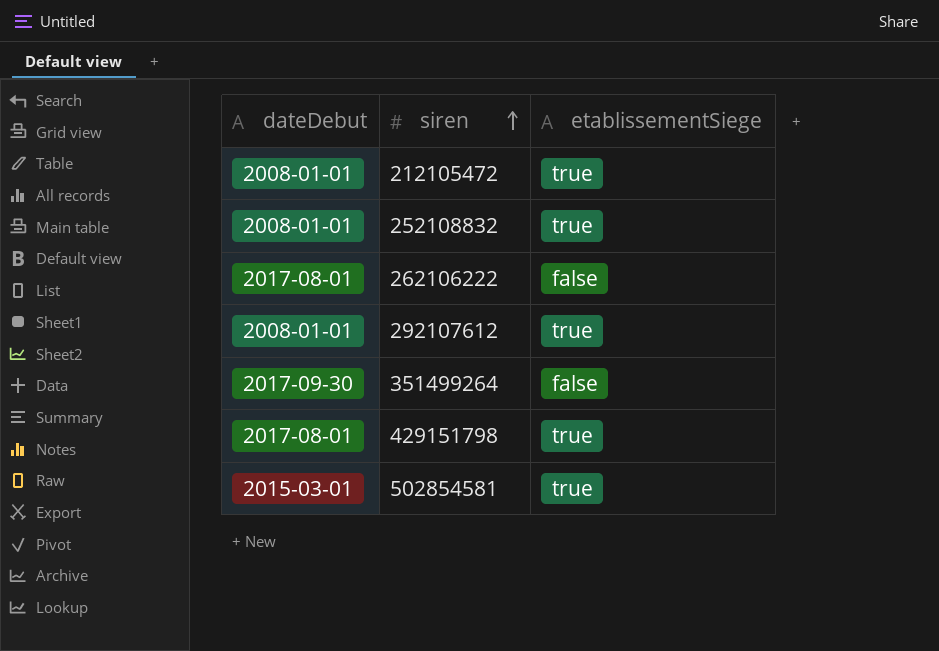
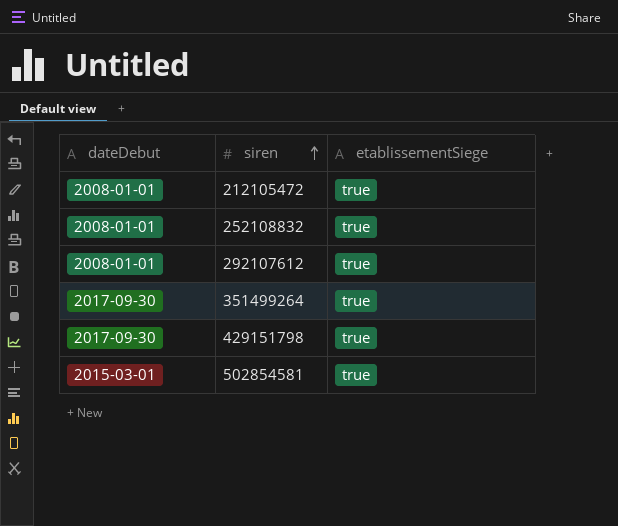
row 262106222: 2017-08-01 | false -> none
351499264 | etablissementSiege: false -> true
429151798 | dateDebut: 2017-08-01 -> 2017-09-30

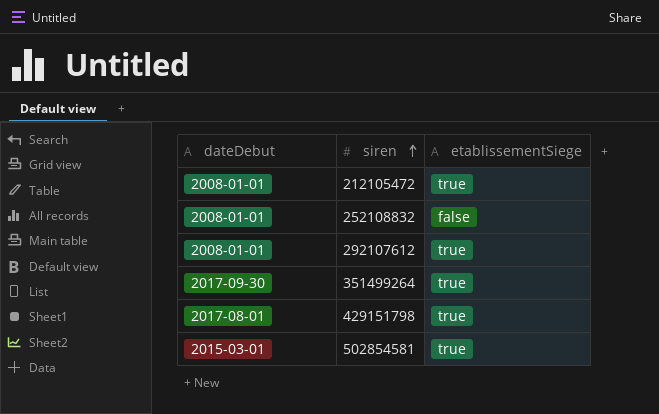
252108832 | etablissementSiege: true -> false
429151798 | dateDebut: 2017-09-30 -> 2017-08-01

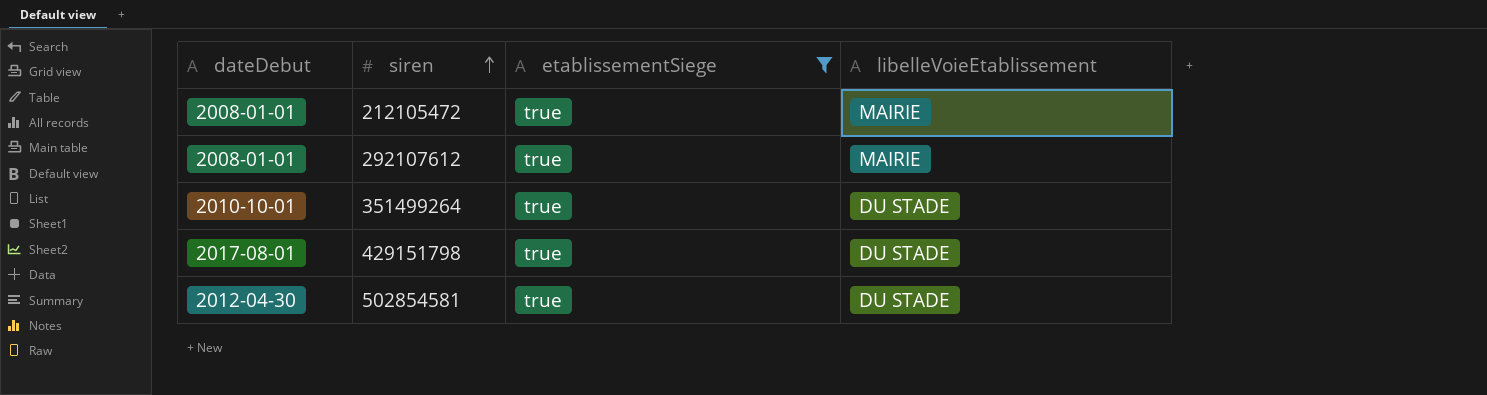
filter: none -> etablissementSiege = true
column libelleVoieEtablissement | position: none -> 4
351499264 | dateDebut: 2017-09-30 -> 2010-10-01
502854581 | dateDebut: 2015-03-01 -> 2012-04-30

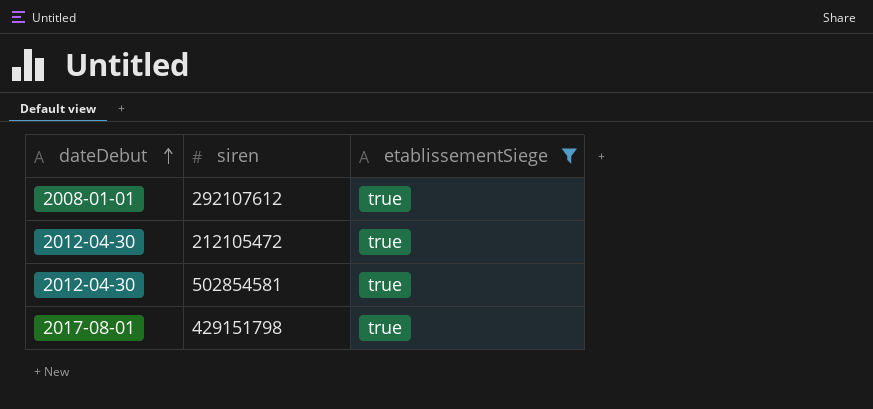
row order: siren ascending -> dateDebut ascending
column libelleVoieEtablissement | position: 4 -> none
row 351499264: 2010-10-01 | true | DU STADE -> none
212105472 | dateDebut: 2008-01-01 -> 2012-04-30

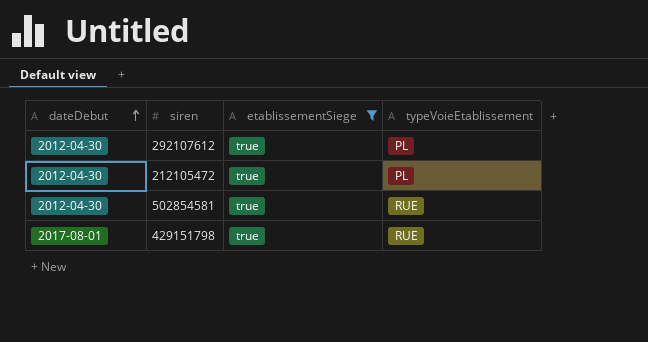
column typeVoieEtablissement | position: none -> 4
292107612 | dateDebut: 2008-01-01 -> 2012-04-30

